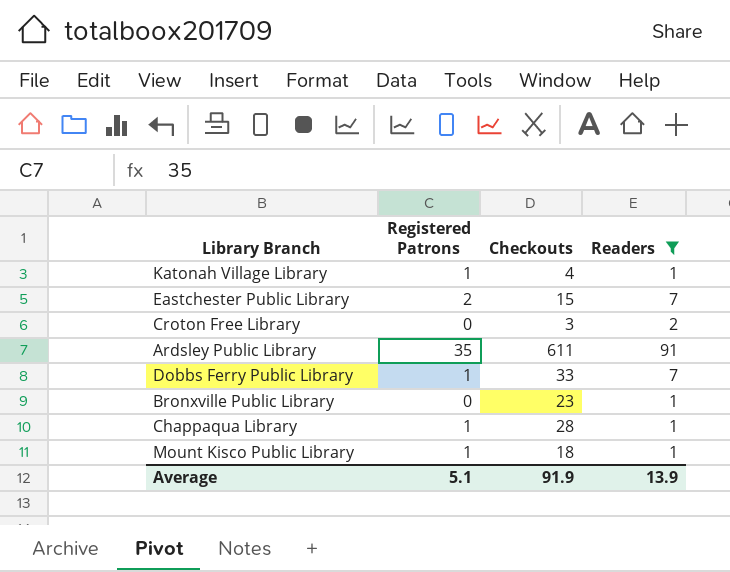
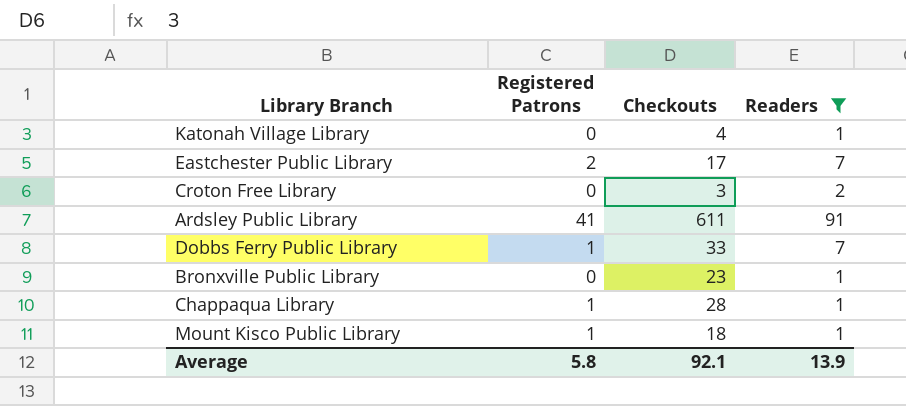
Katonah Village Library | Registered Patrons: 1 -> 0
Eastchester Public Library | Checkouts: 15 -> 17
Ardsley Public Library | Registered Patrons: 35 -> 41
Average | Registered Patrons: 5.1 -> 5.8
Average | Checkouts: 91.9 -> 92.1

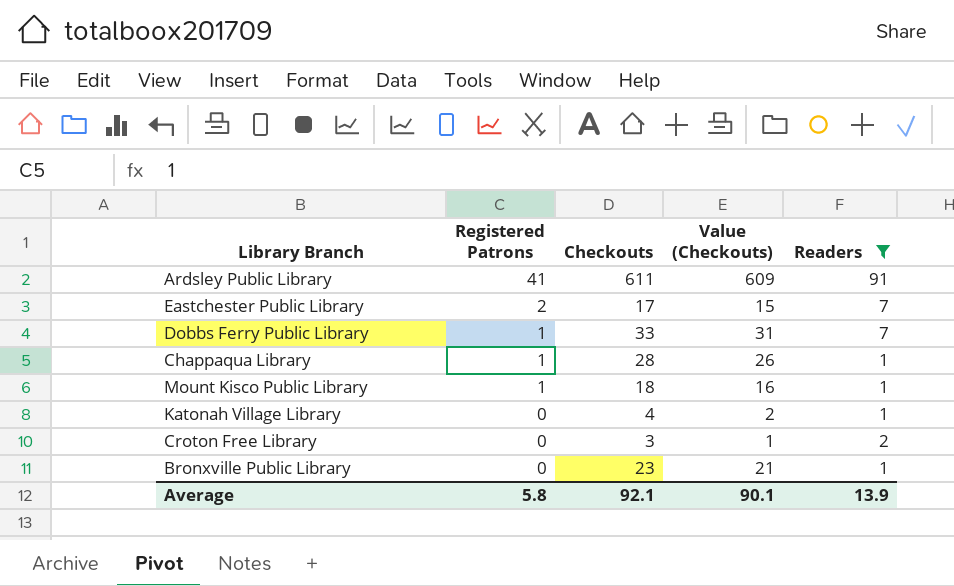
row order: none -> Registered Patrons descending
column Value (Checkouts) | formula: none -> [Checkouts] - 2

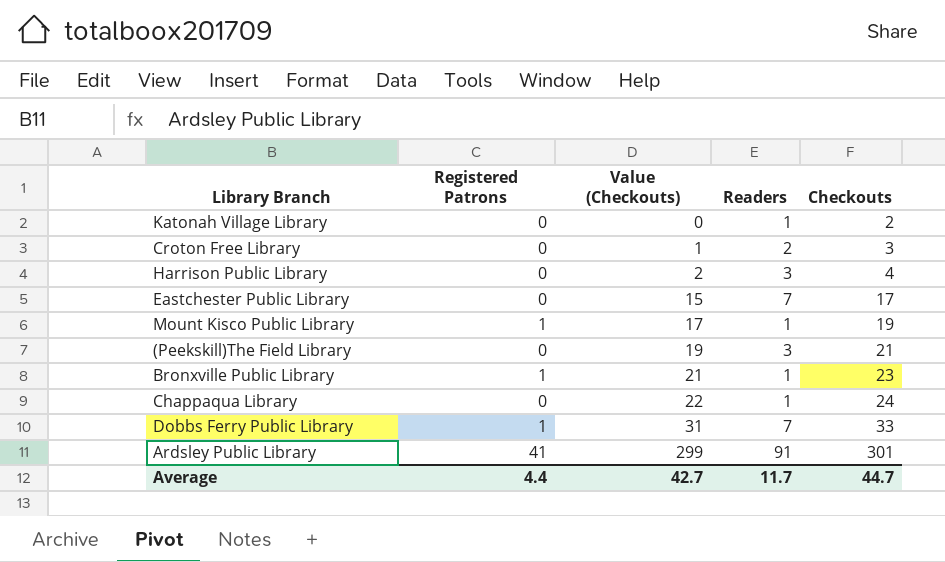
filter: Readers != 3 -> none
row order: Registered Patrons descending -> Value (Checkouts) ascending
column Checkouts | position: 3 -> 5
Katonah Village Library | Value (Checkouts): 2 -> 0
Katonah Village Library | Checkouts: 4 -> 2
Eastchester Public Library | Registered Patrons: 2 -> 0
Mount Kisco Public Library | Value (Checkouts): 16 -> 17
Mount Kisco Public Library | Checkouts: 18 -> 19
Bronxville Public Library | Registered Patrons: 0 -> 1
Chappaqua Library | Registered Patrons: 1 -> 0
Chappaqua Library | Value (Checkouts): 26 -> 22
Chappaqua Library | Checkouts: 28 -> 24
Ardsley Public Library | Value (Checkouts): 609 -> 299
Ardsley Public Library | Checkouts: 611 -> 301
Average | Registered Patrons: 5.8 -> 4.4
Average | Value (Checkouts): 90.1 -> 42.7
Average | Readers: 13.9 -> 11.7
Average | Checkouts: 92.1 -> 44.7

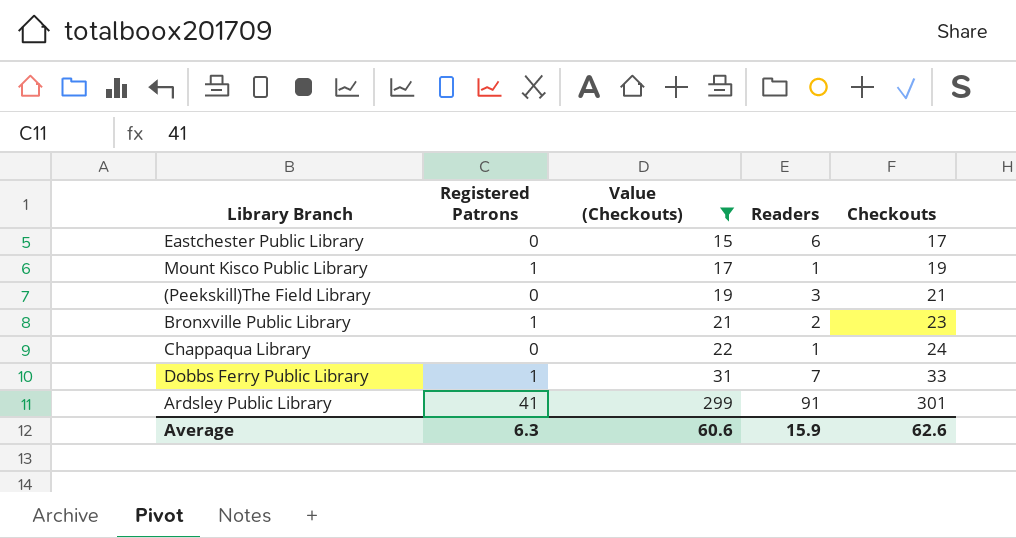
filter: none -> Value (Checkouts) >= 15
Eastchester Public Library | Readers: 7 -> 6
Bronxville Public Library | Readers: 1 -> 2
Average | Registered Patrons: 4.4 -> 6.3
Average | Value (Checkouts): 42.7 -> 60.6
Average | Readers: 11.7 -> 15.9
Average | Checkouts: 44.7 -> 62.6

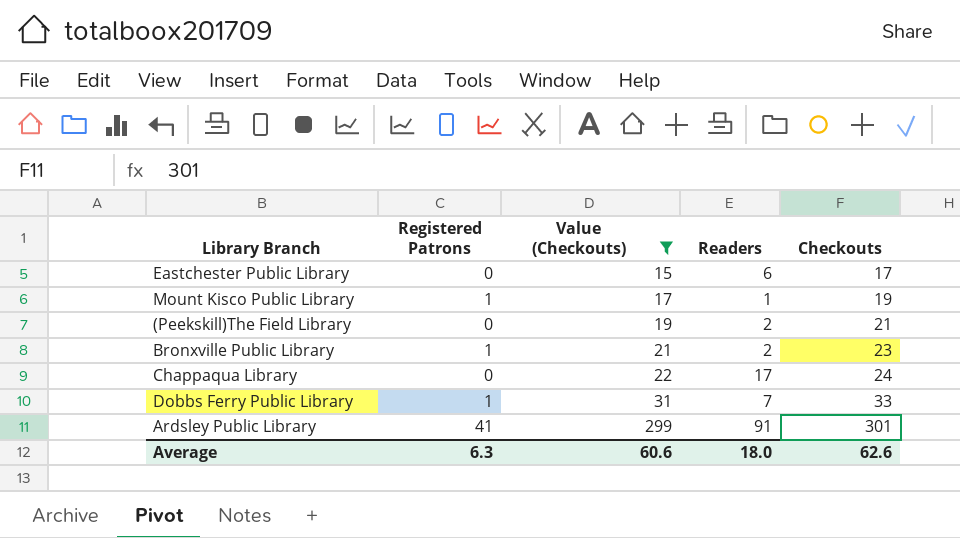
(Peekskill)The Field Library | Readers: 3 -> 2
Chappaqua Library | Readers: 1 -> 17
Average | Readers: 15.9 -> 18.0

